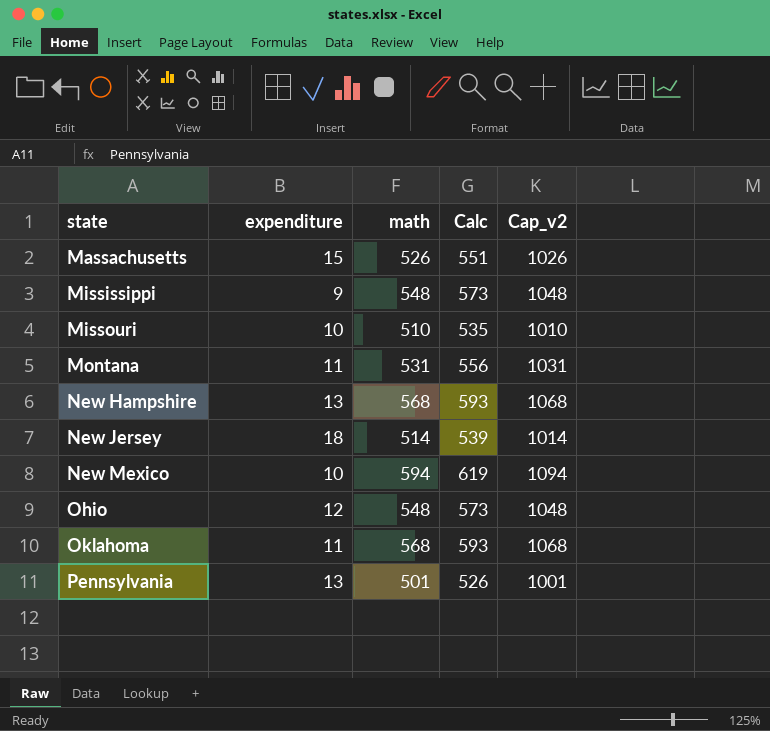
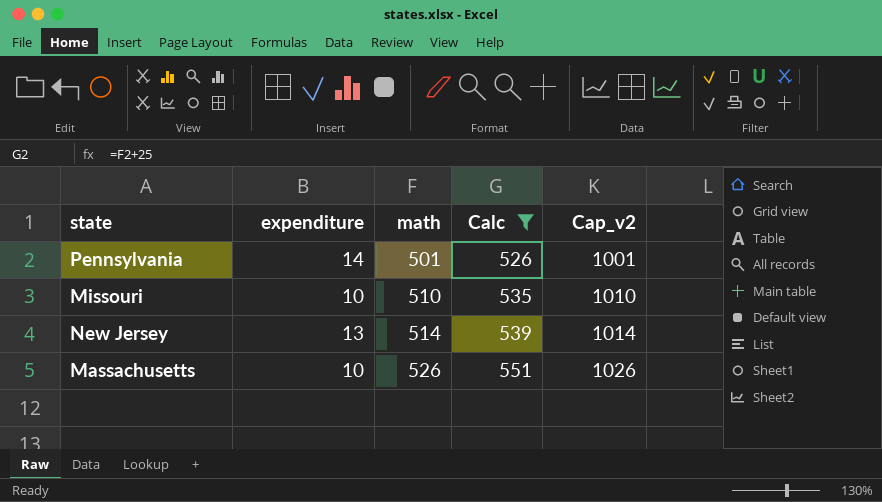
filter: none -> Calc <= 551
row order: state ascending -> math ascending
Pennsylvania | expenditure: 13 -> 14
New Jersey | expenditure: 18 -> 13
Massachusetts | expenditure: 15 -> 10

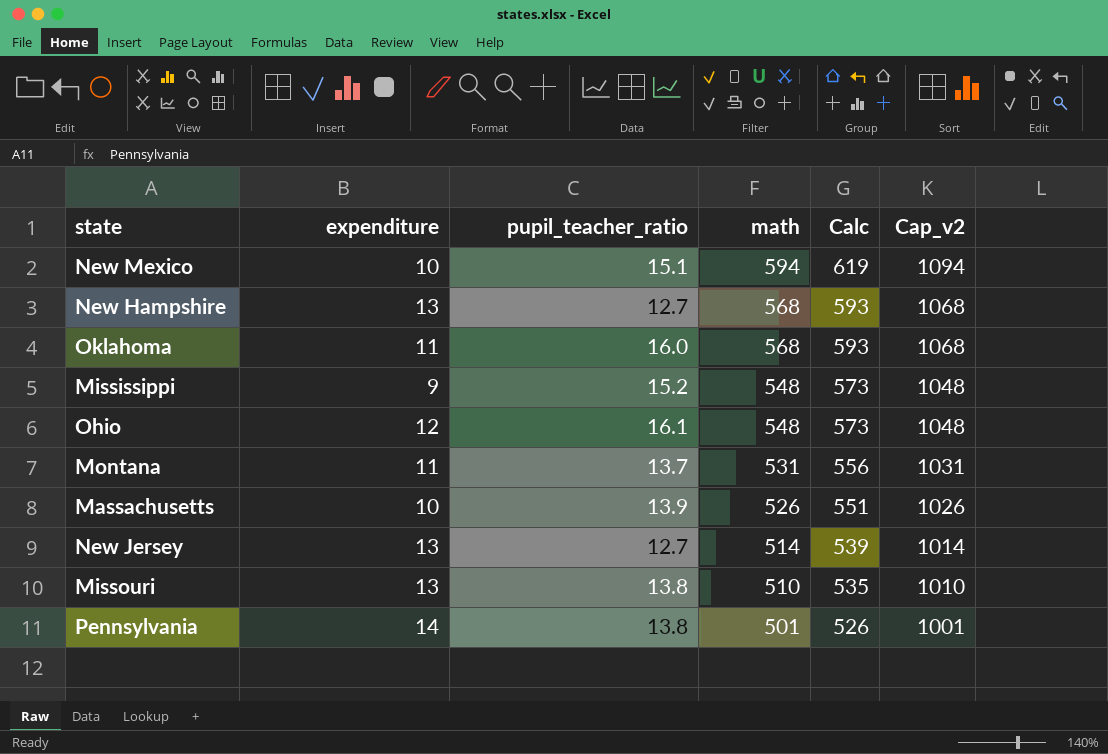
filter: Calc <= 551 -> none
row order: math ascending -> math descending
column pupil_teacher_ratio | position: none -> 3
Missouri | expenditure: 10 -> 13

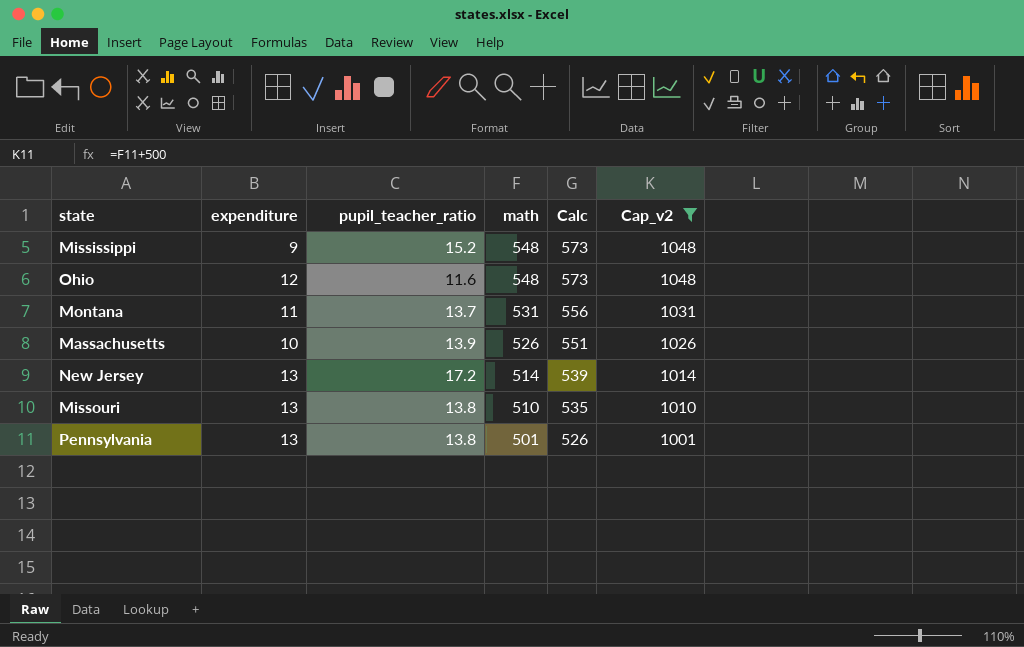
filter: none -> Cap_v2 <= 1048
Ohio | pupil_teacher_ratio: 16.1 -> 11.6
New Jersey | pupil_teacher_ratio: 12.7 -> 17.2
Pennsylvania | expenditure: 14 -> 13

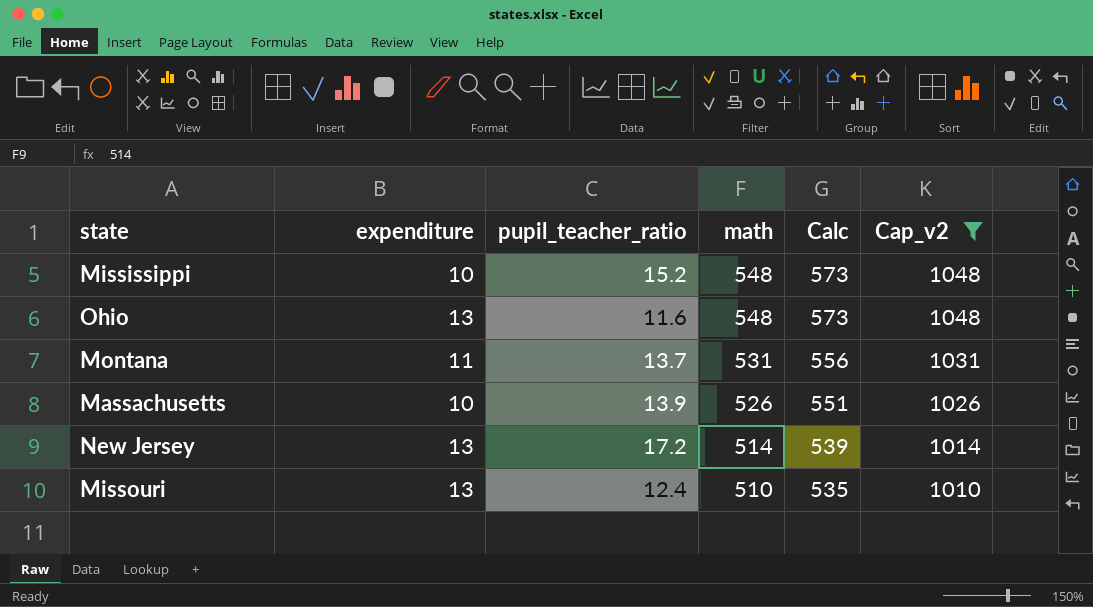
row Pennsylvania: 13 | 13.8 | 501 | 526 | 1001 -> none
Mississippi | expenditure: 9 -> 10
Ohio | expenditure: 12 -> 13
Missouri | pupil_teacher_ratio: 13.8 -> 12.4

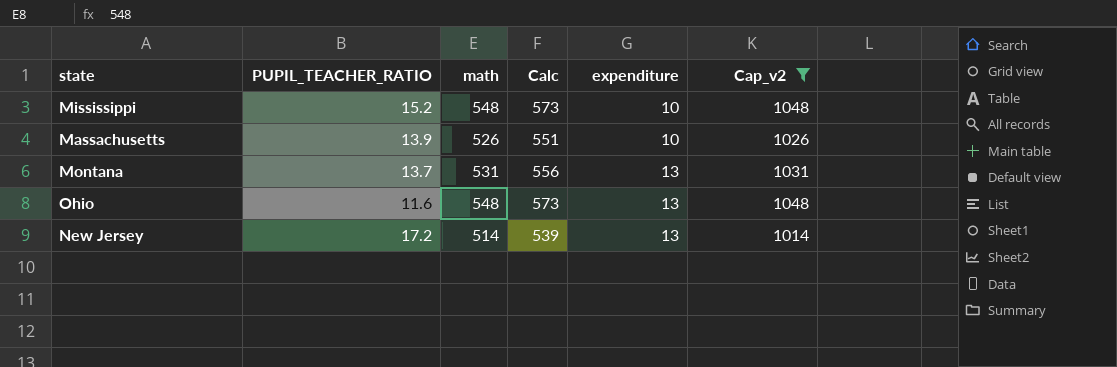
row order: math descending -> expenditure ascending
column name: pupil_teacher_ratio -> PUPIL_TEACHER_RATIO
column expenditure | position: 2 -> 5
row Missouri: 13 | 12.4 | 510 | 535 | 1010 -> none
Montana | expenditure: 11 -> 13

